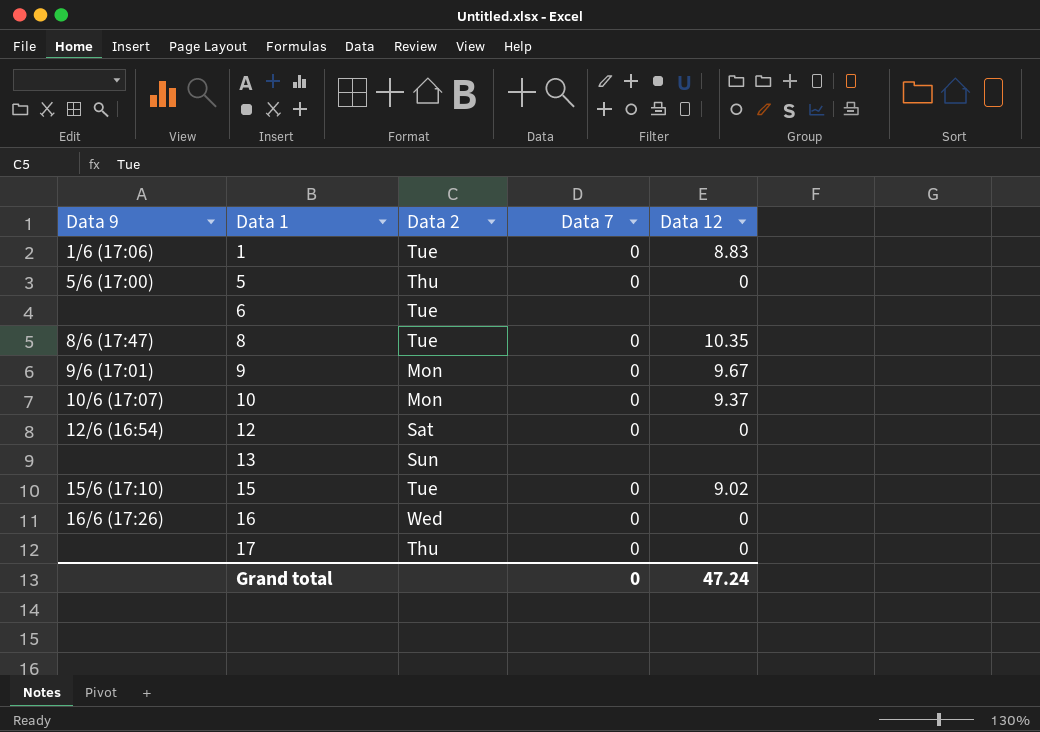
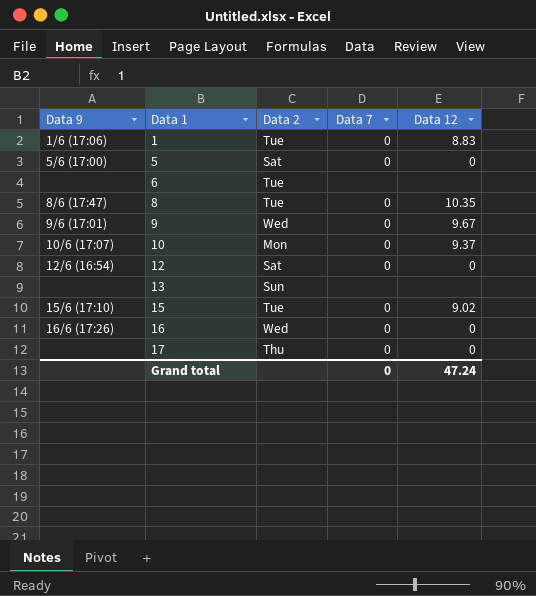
5 | Data 2: Thu -> Sat
9 | Data 2: Mon -> Wed

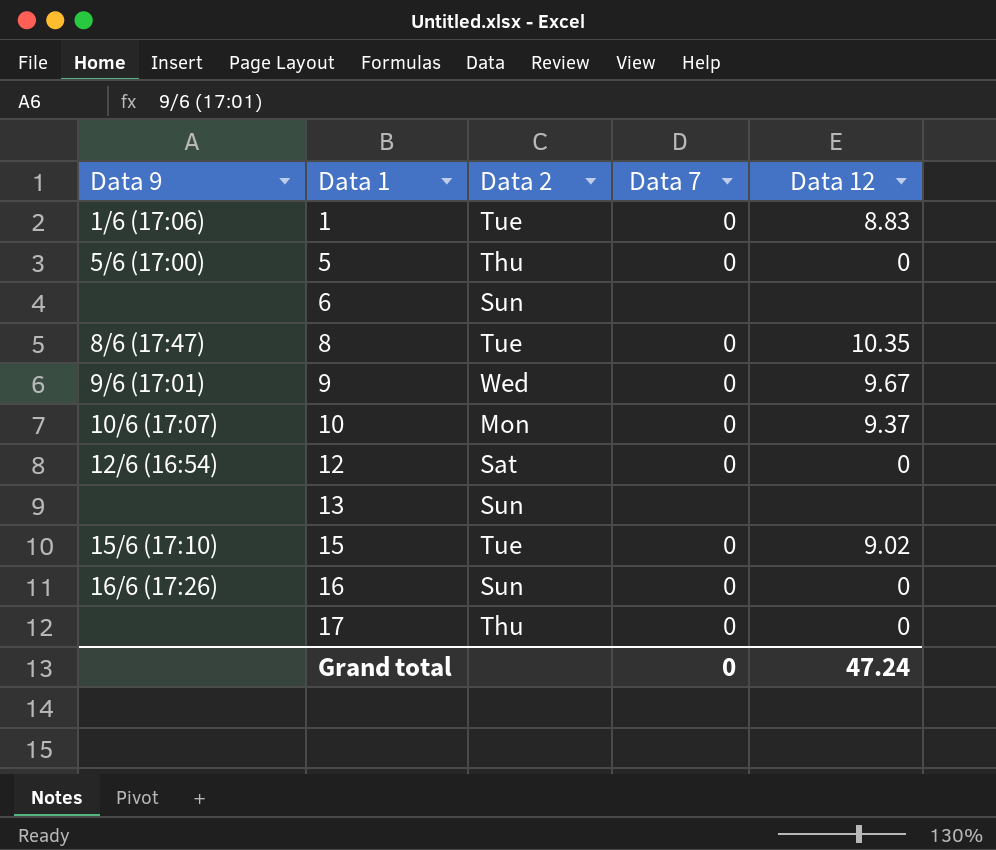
5 | Data 2: Sat -> Thu
6 | Data 2: Tue -> Sun
16 | Data 2: Wed -> Sun

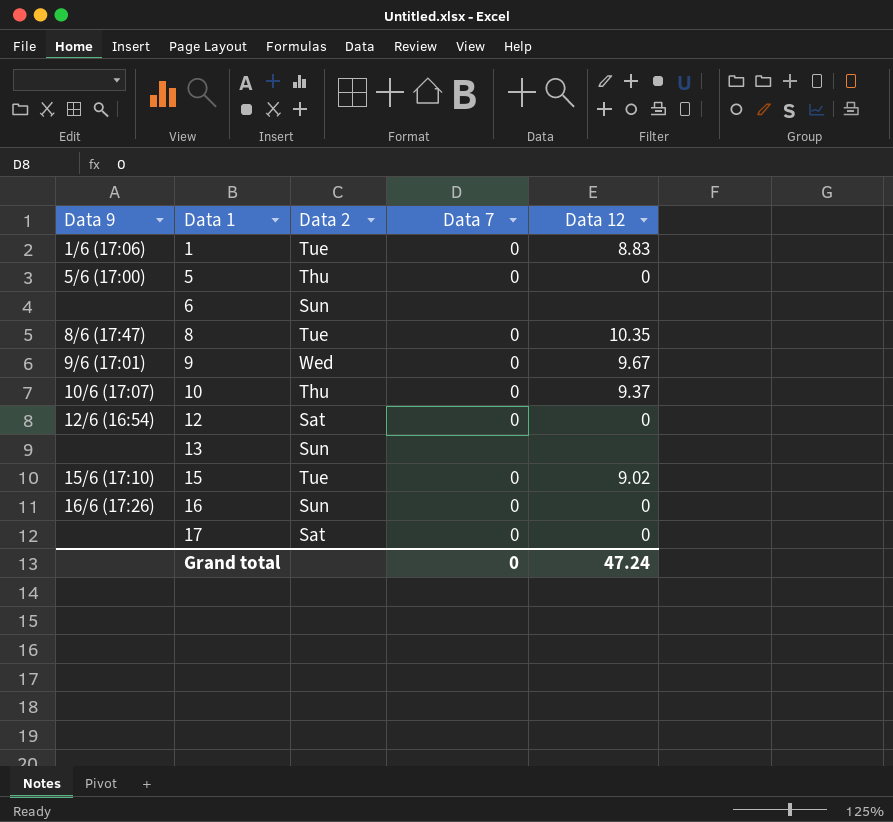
10 | Data 2: Mon -> Thu
17 | Data 2: Thu -> Sat

